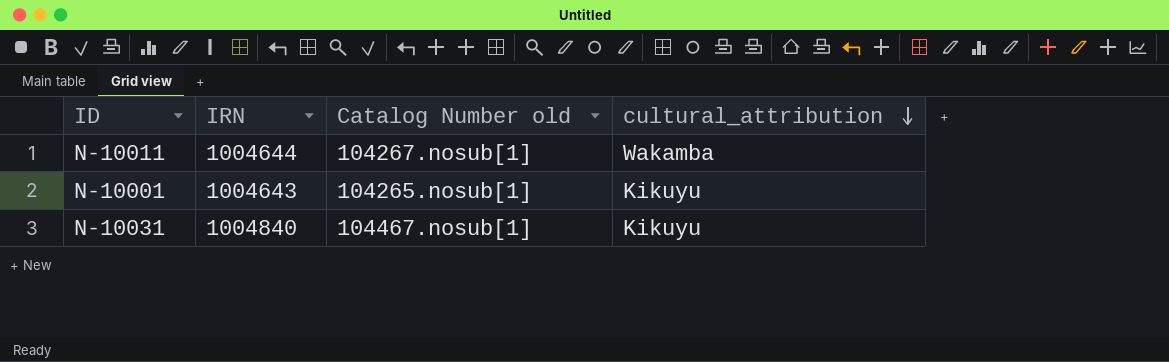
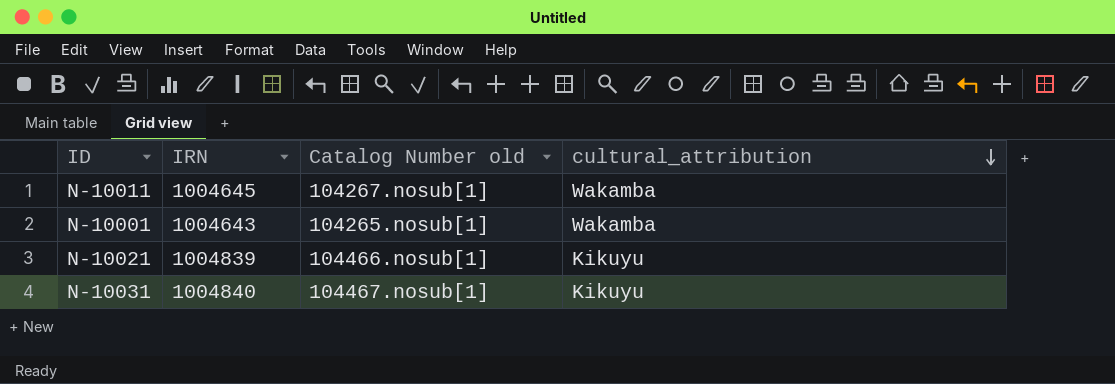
N-10011 | IRN: 1004644 -> 1004645
N-10001 | cultural_attribution: Kikuyu -> Wakamba
row N-10021: none -> 1004839 | 104466.nosub[1] | Kikuyu

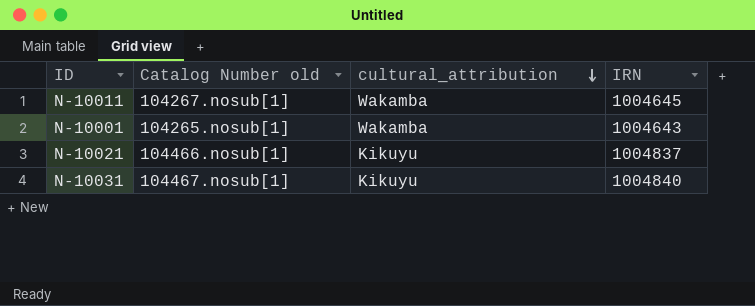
column IRN | position: 2 -> 4
N-10021 | IRN: 1004839 -> 1004837

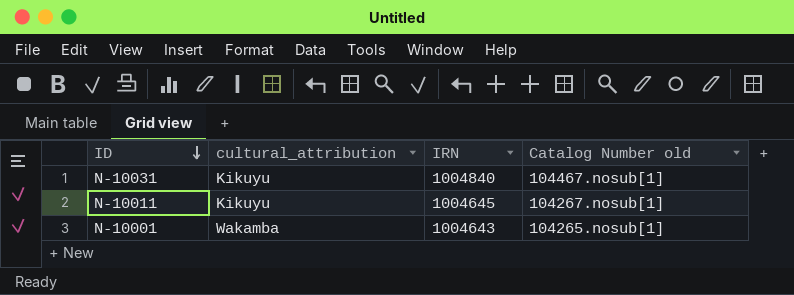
row order: cultural_attribution descending -> ID descending
column Catalog Number old | position: 2 -> 4
row N-10021: 104466.nosub[1] | Kikuyu | 1004837 -> none
N-10011 | cultural_attribution: Wakamba -> Kikuyu

